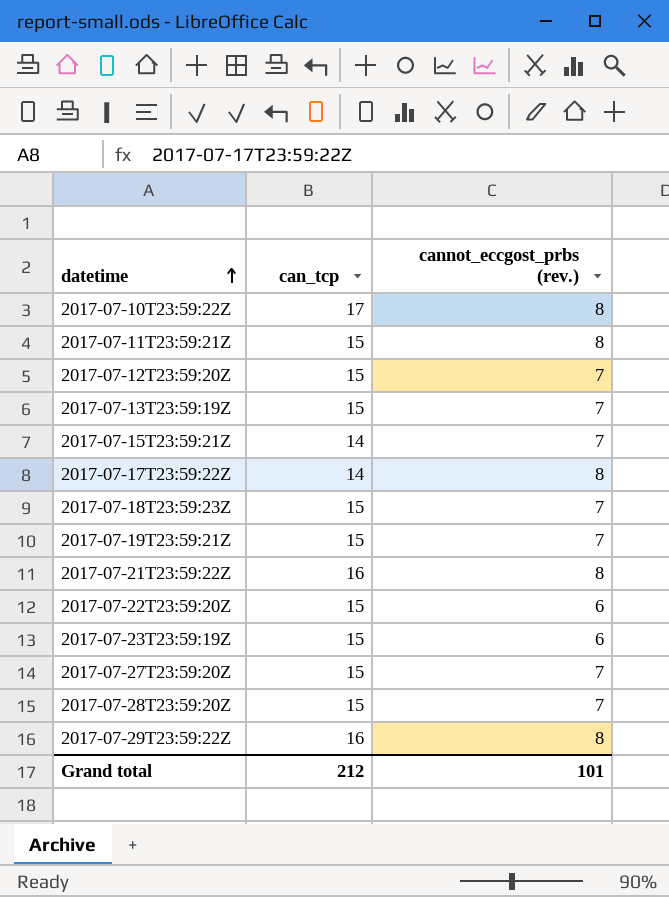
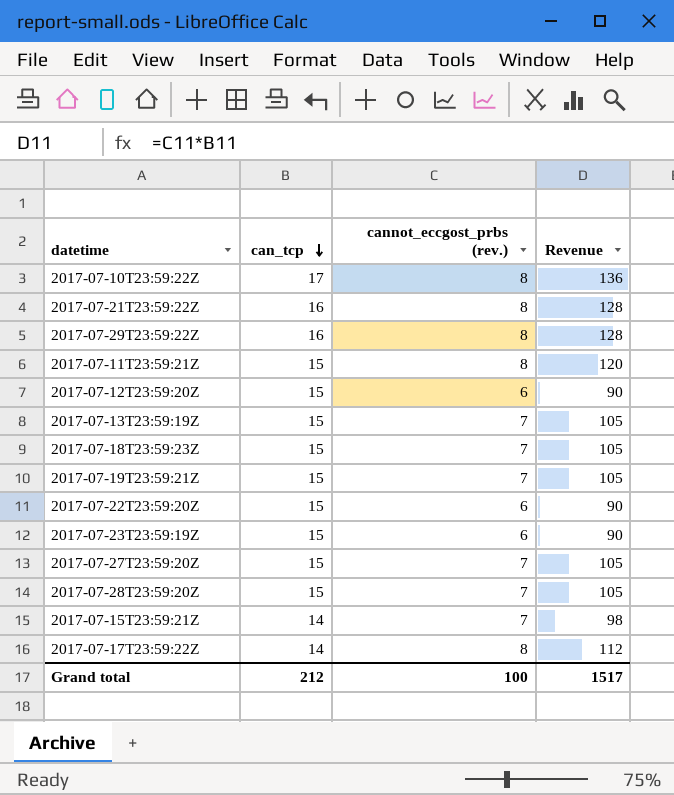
row order: datetime ascending -> can_tcp descending
column Revenue | formula: none -> [can_tcp] * [cannot_eccgost_prbs (rev.)]
2017-07-12T23:59:20Z | cannot_eccgost_prbs (rev.): 7 -> 6
Grand total | cannot_eccgost_prbs (rev.): 101 -> 100

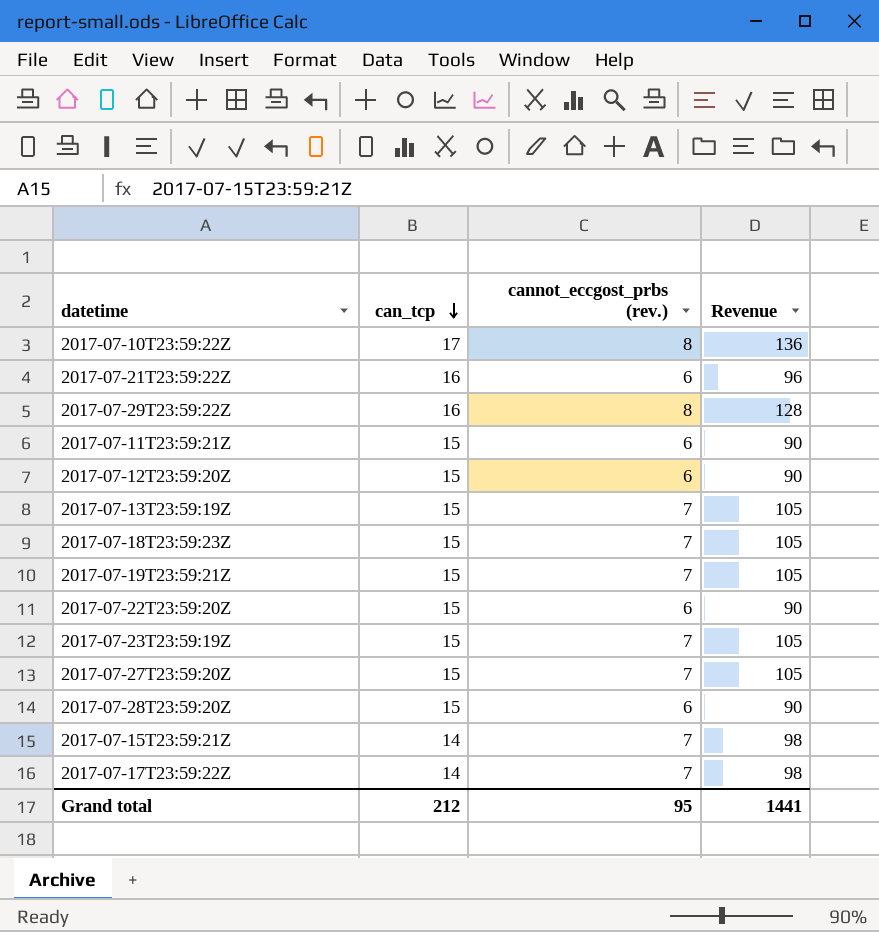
2017-07-21T23:59:22Z | cannot_eccgost_prbs (rev.): 8 -> 6
2017-07-21T23:59:22Z | Revenue: 128 -> 96
2017-07-11T23:59:21Z | cannot_eccgost_prbs (rev.): 8 -> 6
2017-07-11T23:59:21Z | Revenue: 120 -> 90
2017-07-23T23:59:19Z | cannot_eccgost_prbs (rev.): 6 -> 7
2017-07-23T23:59:19Z | Revenue: 90 -> 105
2017-07-28T23:59:20Z | cannot_eccgost_prbs (rev.): 7 -> 6
2017-07-28T23:59:20Z | Revenue: 105 -> 90
2017-07-17T23:59:22Z | cannot_eccgost_prbs (rev.): 8 -> 7
2017-07-17T23:59:22Z | Revenue: 112 -> 98
Grand total | cannot_eccgost_prbs (rev.): 100 -> 95
Grand total | Revenue: 1517 -> 1441

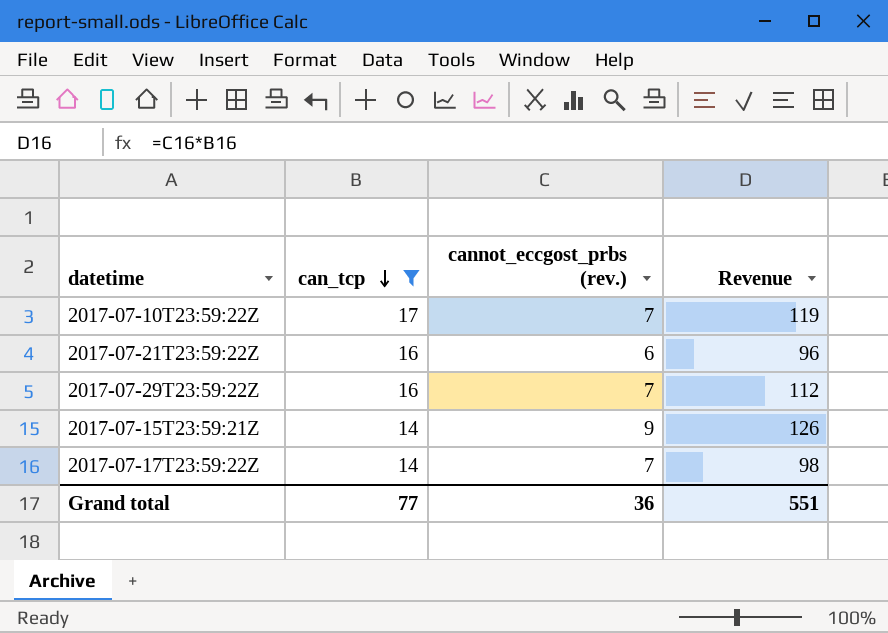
filter: none -> can_tcp != 15
2017-07-10T23:59:22Z | cannot_eccgost_prbs (rev.): 8 -> 7
2017-07-10T23:59:22Z | Revenue: 136 -> 119
2017-07-29T23:59:22Z | cannot_eccgost_prbs (rev.): 8 -> 7
2017-07-29T23:59:22Z | Revenue: 128 -> 112
2017-07-15T23:59:21Z | cannot_eccgost_prbs (rev.): 7 -> 9
2017-07-15T23:59:21Z | Revenue: 98 -> 126
Grand total | can_tcp: 212 -> 77
Grand total | cannot_eccgost_prbs (rev.): 95 -> 36
Grand total | Revenue: 1441 -> 551

